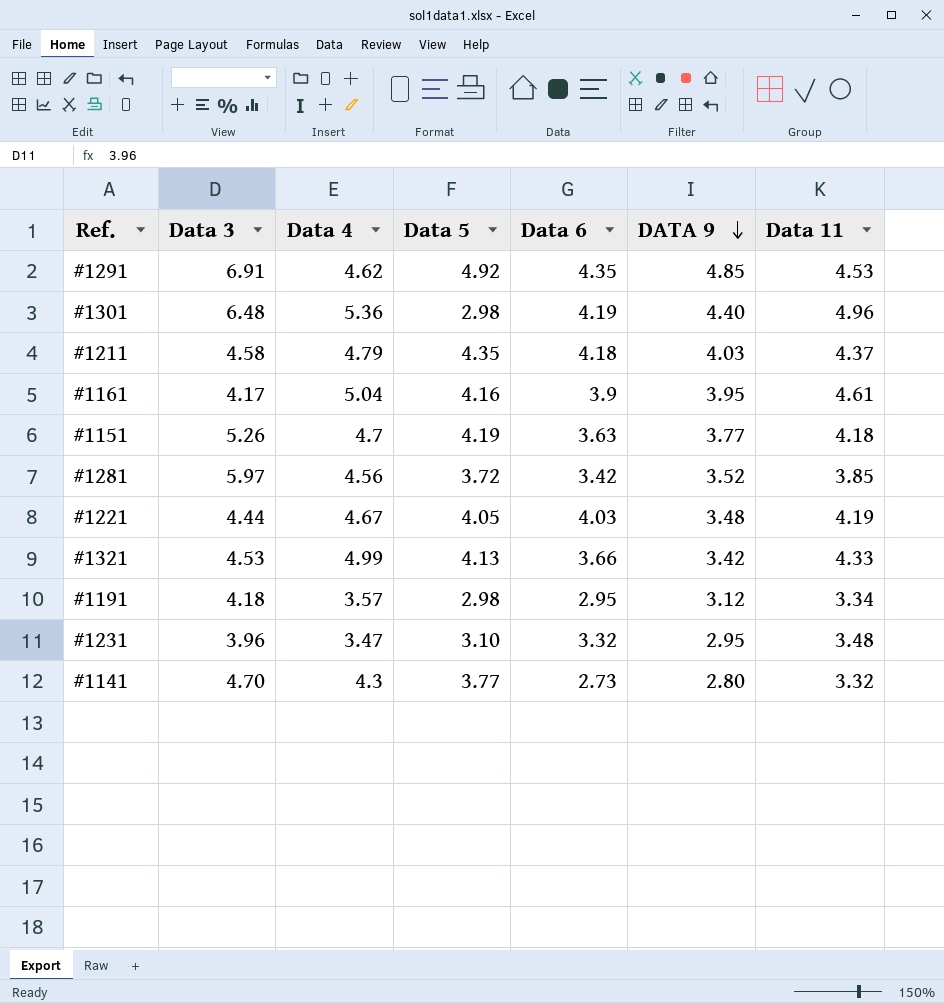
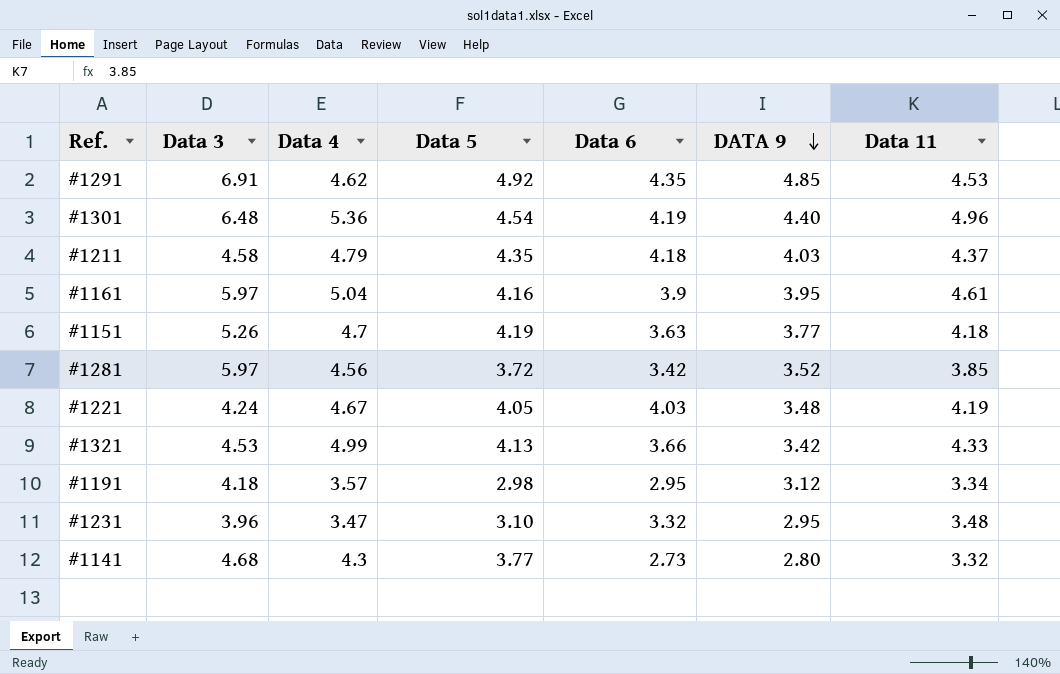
#1301 | Data 5: 2.98 -> 4.54
#1161 | Data 3: 4.17 -> 5.97
#1221 | Data 3: 4.44 -> 4.24
#1141 | Data 3: 4.70 -> 4.68

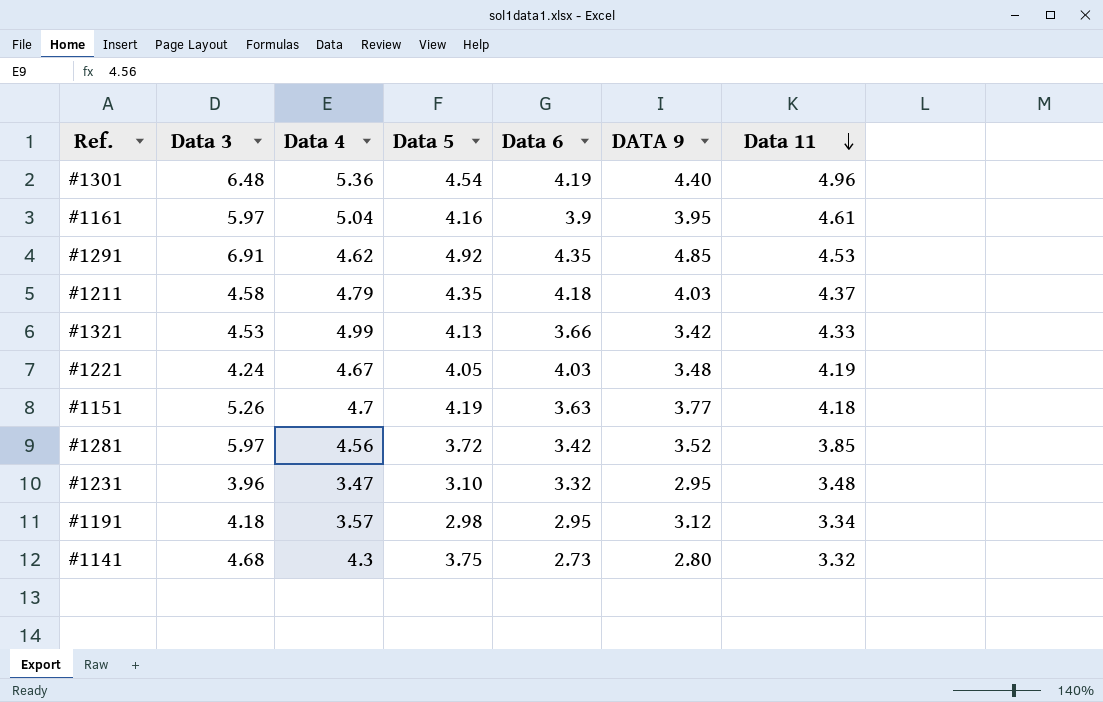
row order: DATA 9 descending -> Data 11 descending
#1141 | Data 5: 3.77 -> 3.75

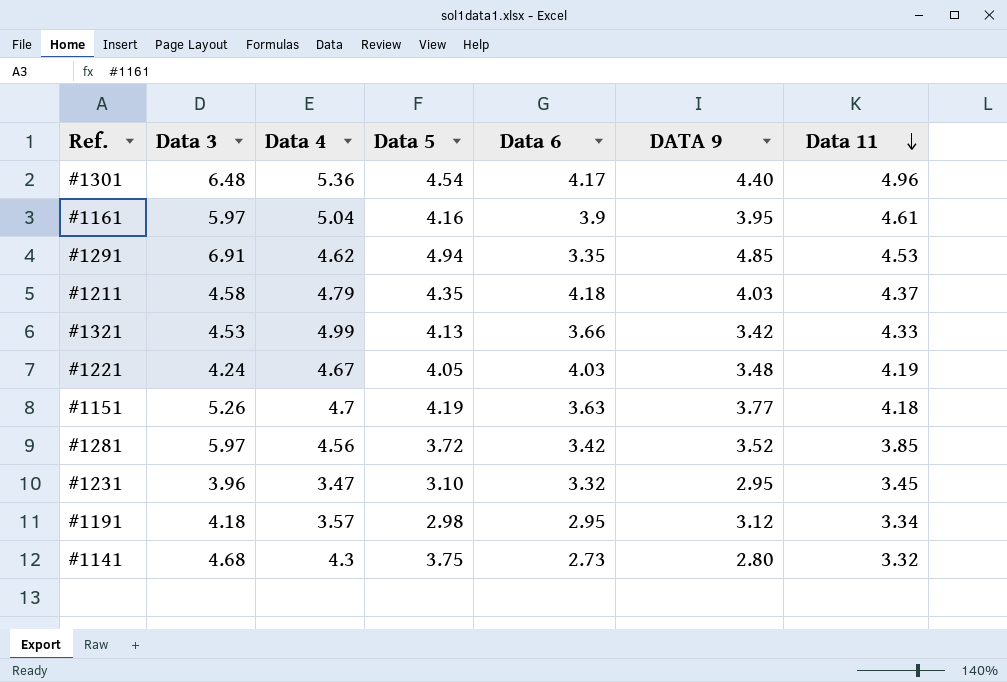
#1301 | Data 6: 4.19 -> 4.17
#1291 | Data 5: 4.92 -> 4.94
#1291 | Data 6: 4.35 -> 3.35
#1231 | Data 11: 3.48 -> 3.45

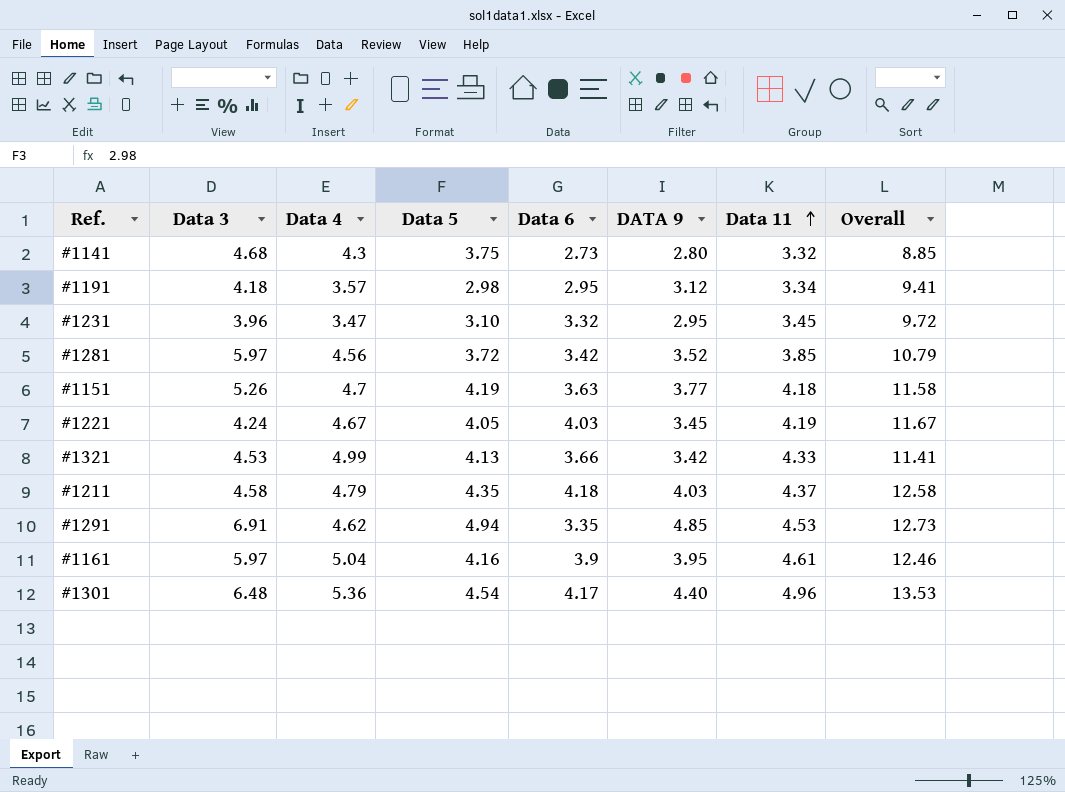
row order: Data 11 descending -> Data 11 ascending
column Overall | formula: none -> [Data 6] + [DATA 9] + [Data 11]
#1221 | DATA 9: 3.48 -> 3.45

